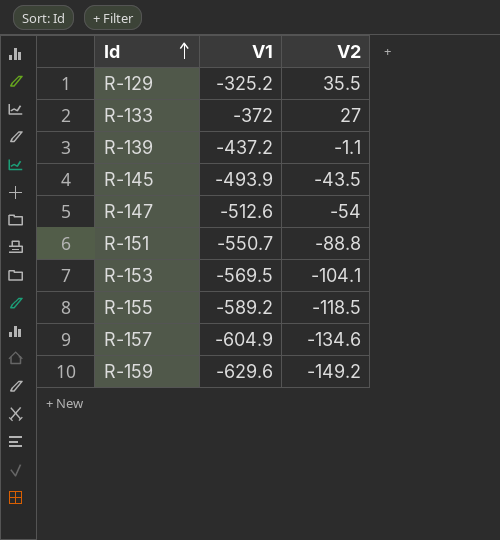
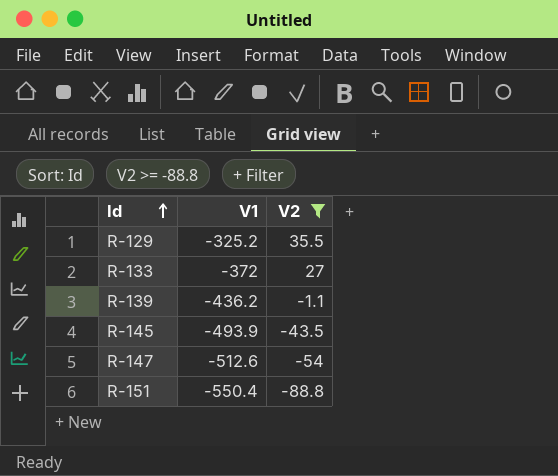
filter: none -> V2 >= -88.8
R-139 | V1: -437.2 -> -436.2
R-151 | V1: -550.7 -> -550.4

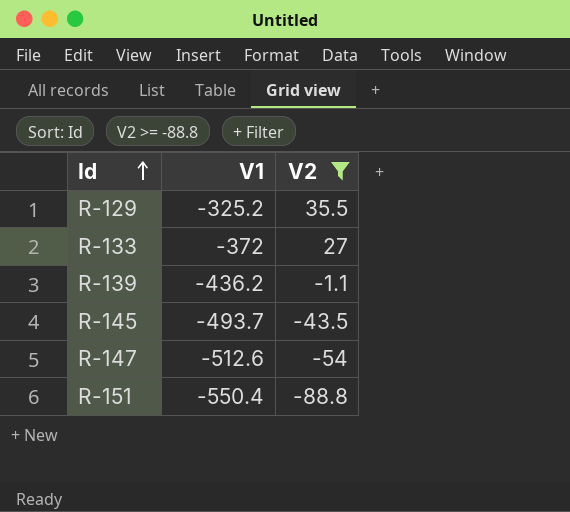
R-145 | V1: -493.9 -> -493.7

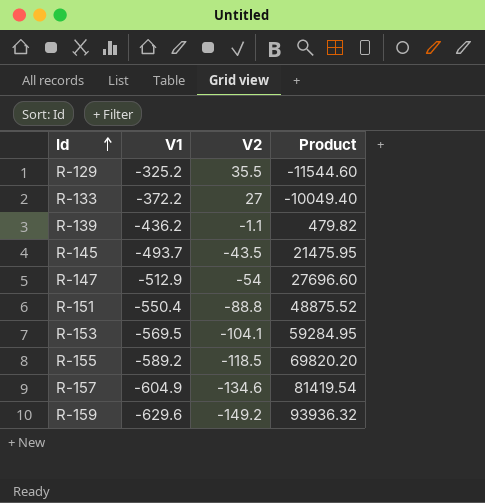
filter: V2 >= -88.8 -> none
column Product | formula: none -> [V1] * [V2]
R-133 | V1: -372 -> -372.2
R-147 | V1: -512.6 -> -512.9

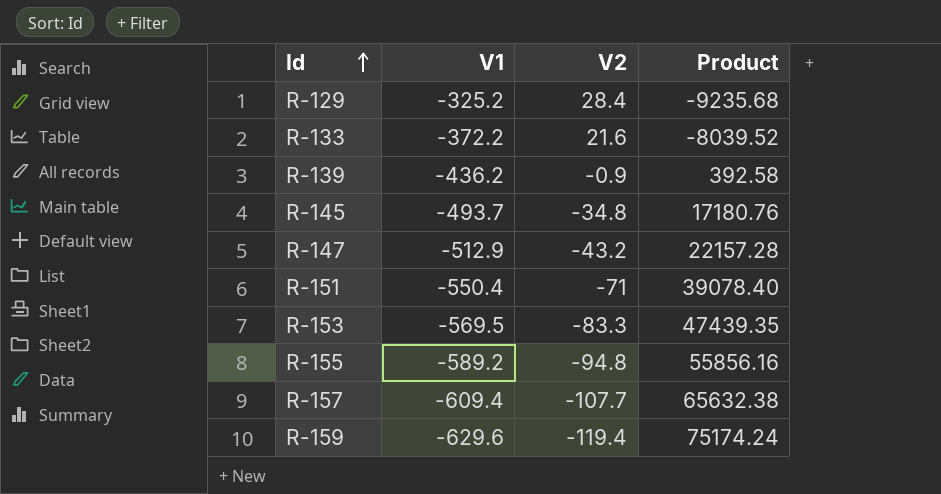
R-129 | V2: 35.5 -> 28.4
R-129 | Product: -11544.60 -> -9235.68
R-133 | V2: 27 -> 21.6
R-133 | Product: -10049.40 -> -8039.52
R-139 | V2: -1.1 -> -0.9
R-139 | Product: 479.82 -> 392.58
R-145 | V2: -43.5 -> -34.8
R-145 | Product: 21475.95 -> 17180.76
R-147 | V2: -54 -> -43.2
R-147 | Product: 27696.60 -> 22157.28
R-151 | V2: -88.8 -> -71
R-151 | Product: 48875.52 -> 39078.40
R-153 | V2: -104.1 -> -83.3
R-153 | Product: 59284.95 -> 47439.35
R-155 | V2: -118.5 -> -94.8
R-155 | Product: 69820.20 -> 55856.16
R-157 | V1: -604.9 -> -609.4
R-157 | V2: -134.6 -> -107.7
R-157 | Product: 81419.54 -> 65632.38
R-159 | V2: -149.2 -> -119.4
R-159 | Product: 93936.32 -> 75174.24

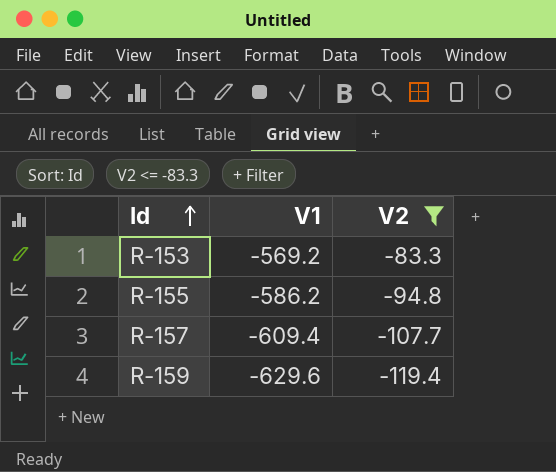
filter: none -> V2 <= -83.3
column Product | formula: [V1] * [V2] -> none
R-153 | V1: -569.5 -> -569.2
R-155 | V1: -589.2 -> -586.2

